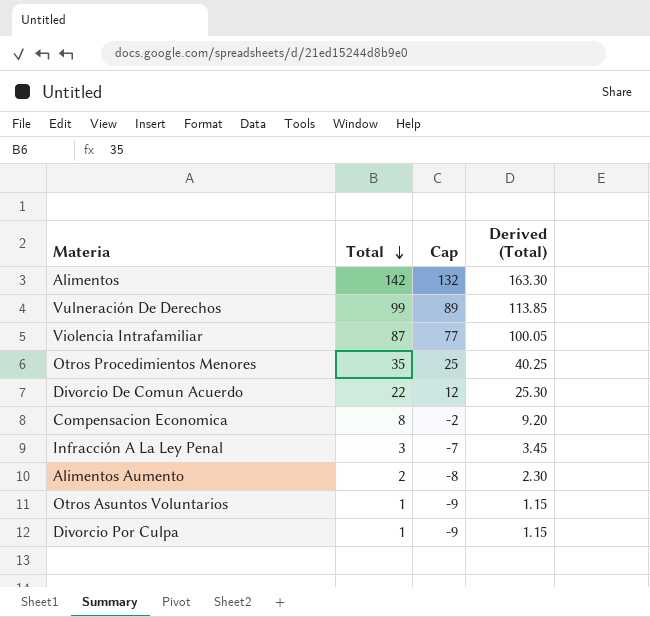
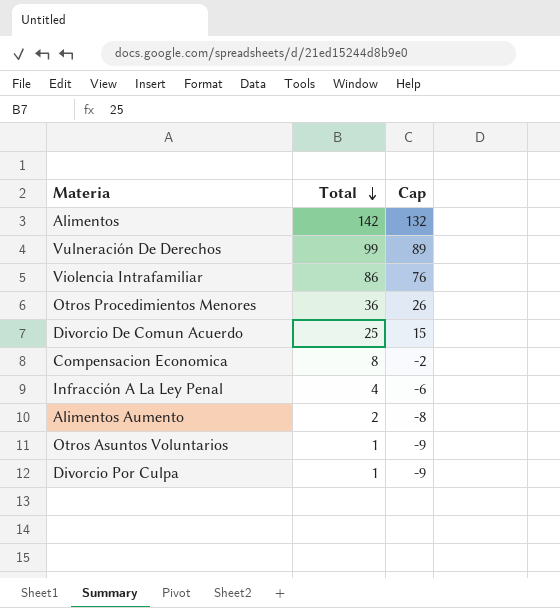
column Derived (Total) | formula: [Total] * 1.15 -> none
Violencia Intrafamiliar | Total: 87 -> 86
Violencia Intrafamiliar | Cap: 77 -> 76
Otros Procedimientos Menores | Total: 35 -> 36
Otros Procedimientos Menores | Cap: 25 -> 26
Divorcio De Comun Acuerdo | Total: 22 -> 25
Divorcio De Comun Acuerdo | Cap: 12 -> 15
Infracción A La Ley Penal | Total: 3 -> 4
Infracción A La Ley Penal | Cap: -7 -> -6

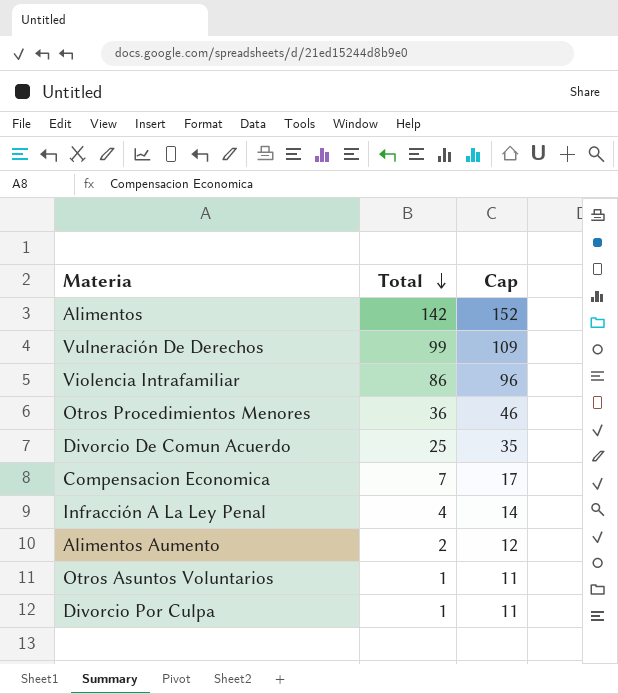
column Cap | formula: [Total] - 10 -> [Total] + 10
Compensacion Economica | Total: 8 -> 7

